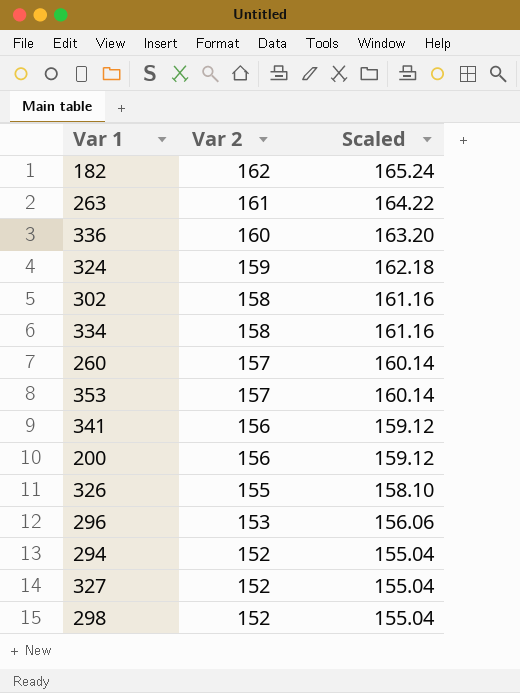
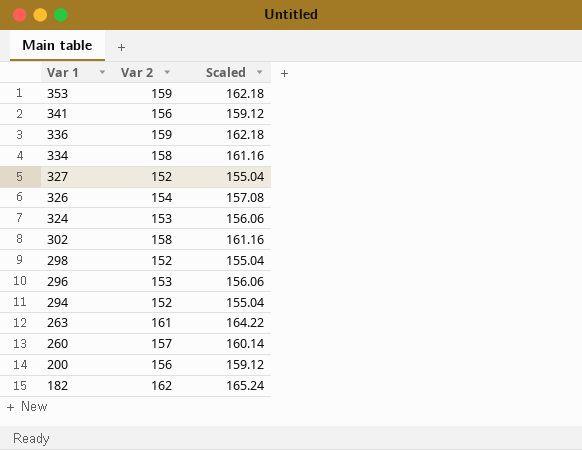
row order: Var 2 descending -> Var 1 descending
353 | Var 2: 157 -> 159
353 | Scaled: 160.14 -> 162.18
336 | Var 2: 160 -> 159
336 | Scaled: 163.20 -> 162.18
326 | Var 2: 155 -> 154
326 | Scaled: 158.10 -> 157.08
324 | Var 2: 159 -> 153
324 | Scaled: 162.18 -> 156.06

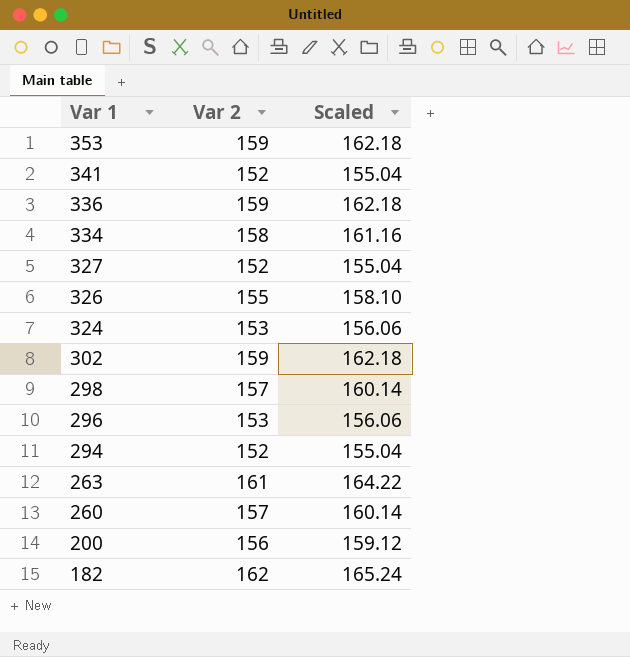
341 | Var 2: 156 -> 152
341 | Scaled: 159.12 -> 155.04
326 | Var 2: 154 -> 155
326 | Scaled: 157.08 -> 158.10
302 | Var 2: 158 -> 159
302 | Scaled: 161.16 -> 162.18
298 | Var 2: 152 -> 157
298 | Scaled: 155.04 -> 160.14

